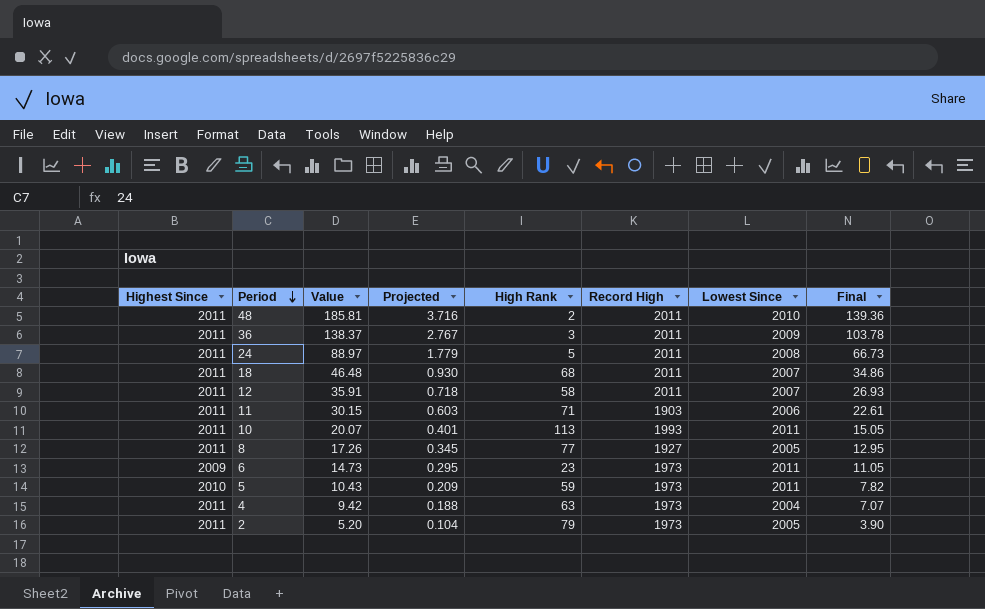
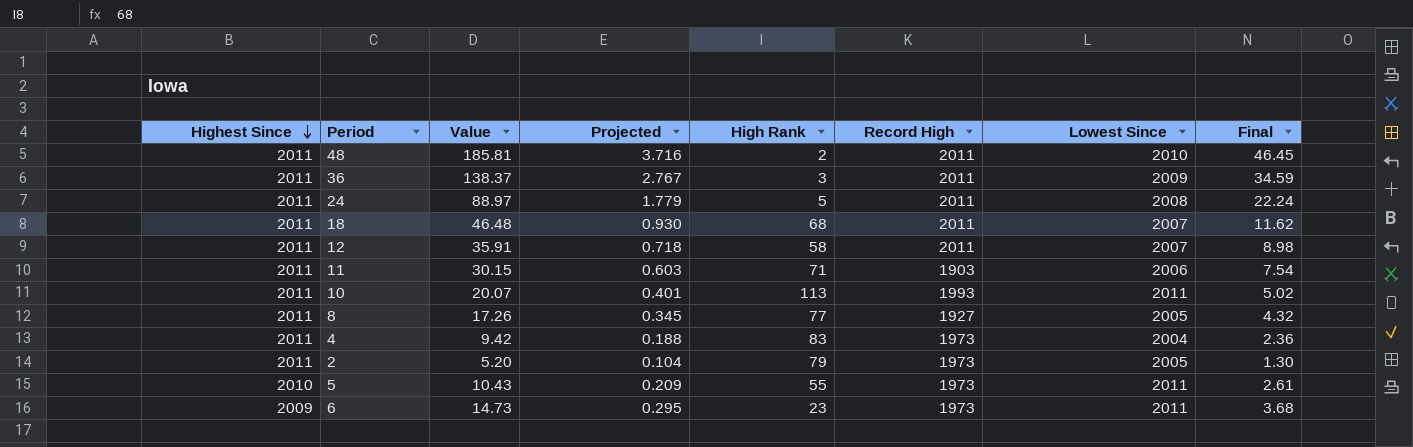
row order: Period descending -> Highest Since descending
column Final | formula: [Value] * 0.75 -> [Value] * 0.25
4 | High Rank: 63 -> 83
5 | High Rank: 59 -> 55

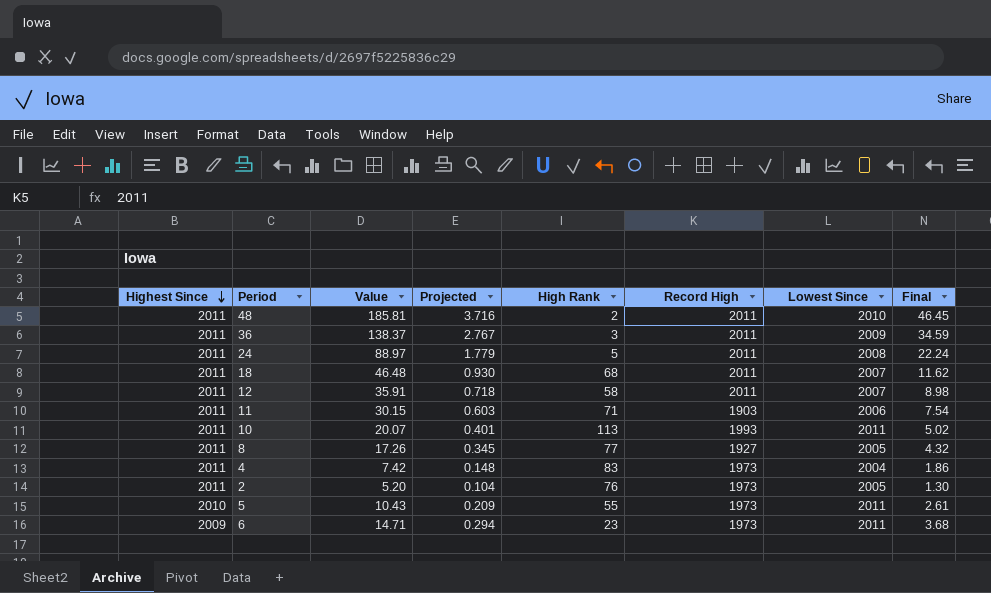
4 | Value: 9.42 -> 7.42
4 | Projected: 0.188 -> 0.148
4 | Final: 2.36 -> 1.86
2 | High Rank: 79 -> 76
6 | Value: 14.73 -> 14.71
6 | Projected: 0.295 -> 0.294

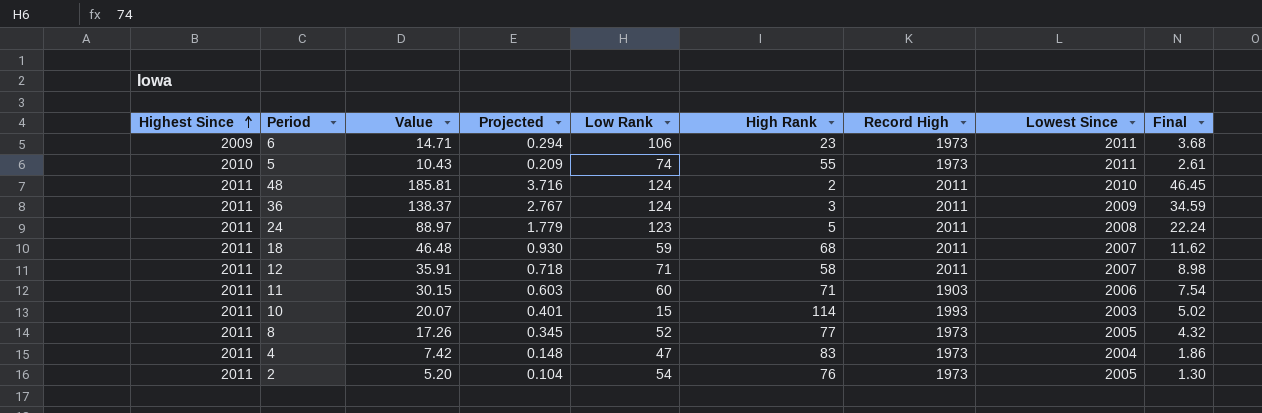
row order: Highest Since descending -> Highest Since ascending
column Low Rank | position: none -> 5
10 | High Rank: 113 -> 114
10 | Lowest Since: 2011 -> 2003
8 | Record High: 1927 -> 1973

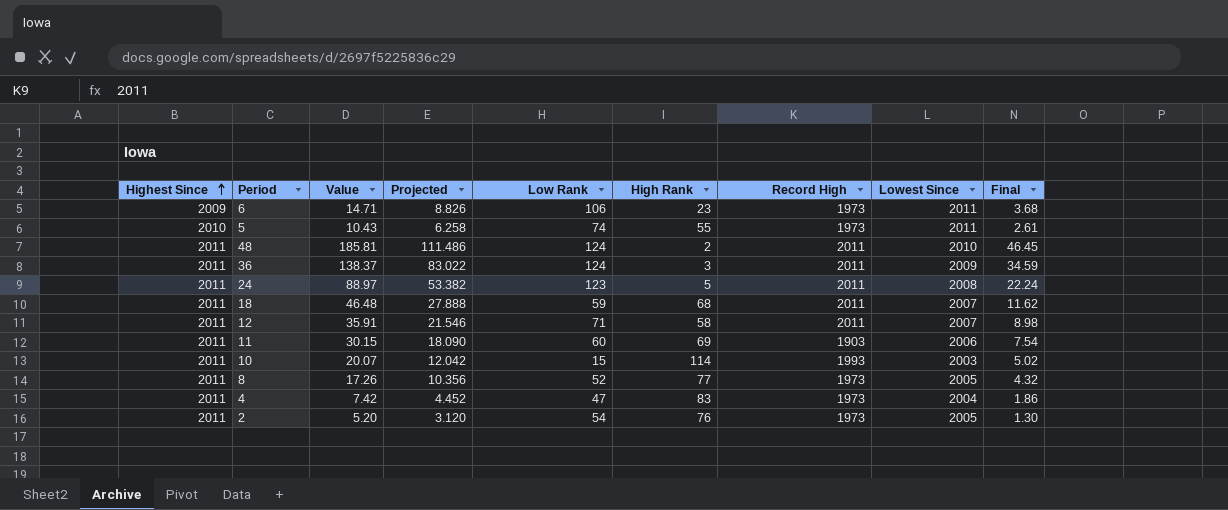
column Projected | formula: [Value] * 0.02 -> [Value] * 0.6
11 | High Rank: 71 -> 69

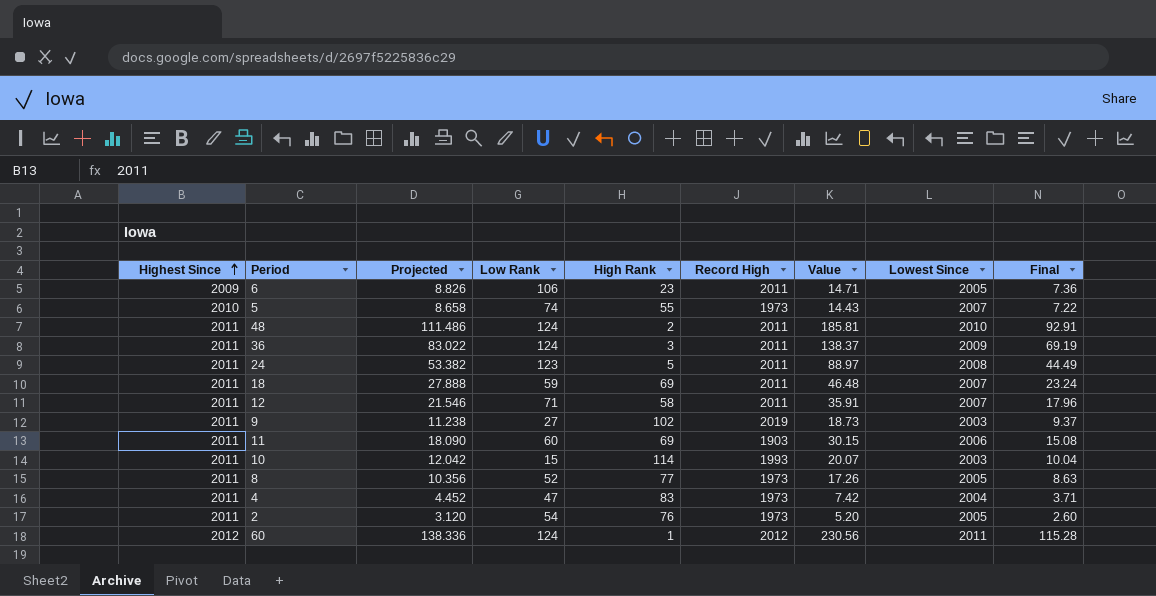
column Value | position: 3 -> 7
column Final | formula: [Value] * 0.25 -> [Value] * 0.5
6 | Record High: 1973 -> 2011
6 | Lowest Since: 2011 -> 2005
5 | Projected: 6.258 -> 8.658
5 | Value: 10.43 -> 14.43
5 | Lowest Since: 2011 -> 2007
18 | High Rank: 68 -> 69
row 9: none -> 2011 | 11.238 | 27 | 102 | 2019 | 18.73 | 2003 | 9.37
row 60: none -> 2012 | 138.336 | 124 | 1 | 2012 | 230.56 | 2011 | 115.28

